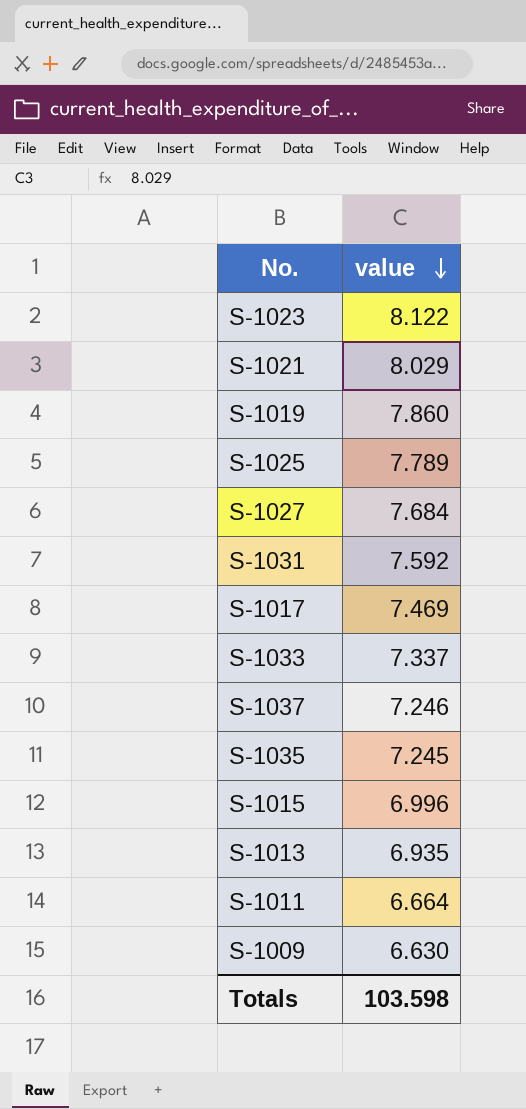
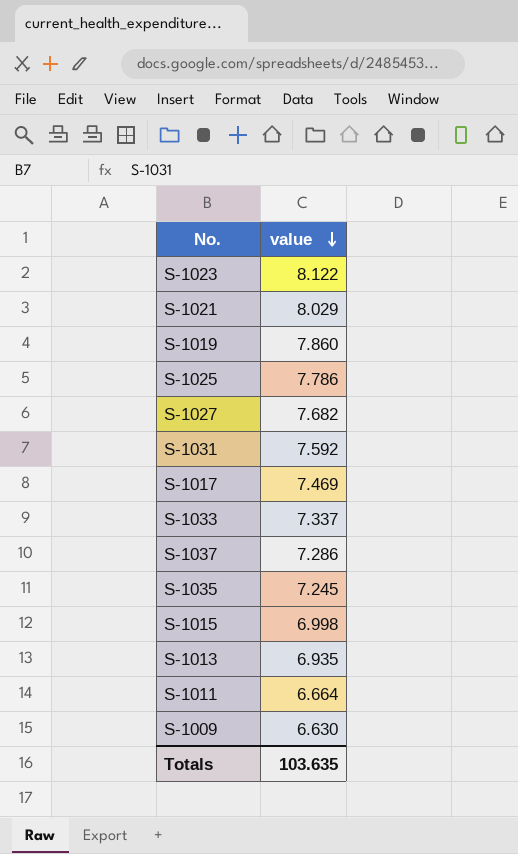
S-1025 | value: 7.789 -> 7.786
S-1027 | value: 7.684 -> 7.682
S-1037 | value: 7.246 -> 7.286
S-1015 | value: 6.996 -> 6.998
Totals | value: 103.598 -> 103.635

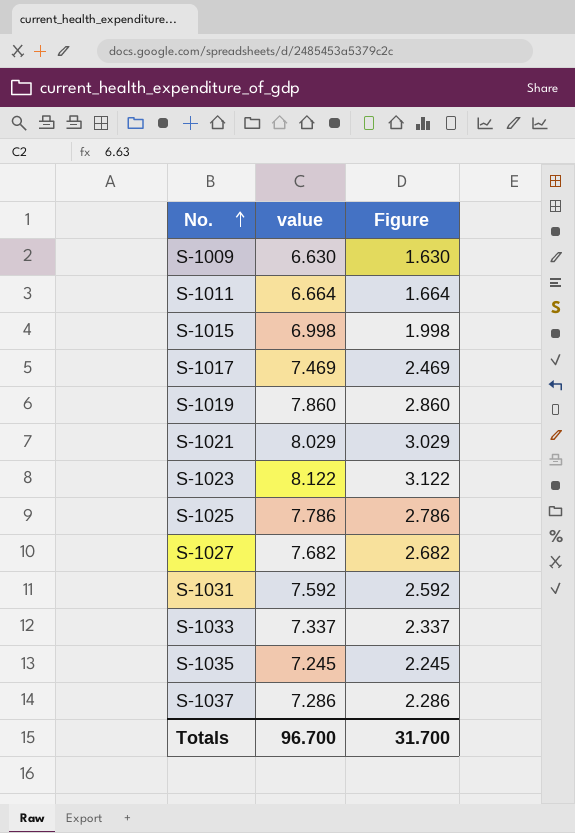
row order: value descending -> No. ascending
column Figure | formula: none -> [value] - 5
row S-1013: 6.935 -> none
Totals | value: 103.635 -> 96.700

